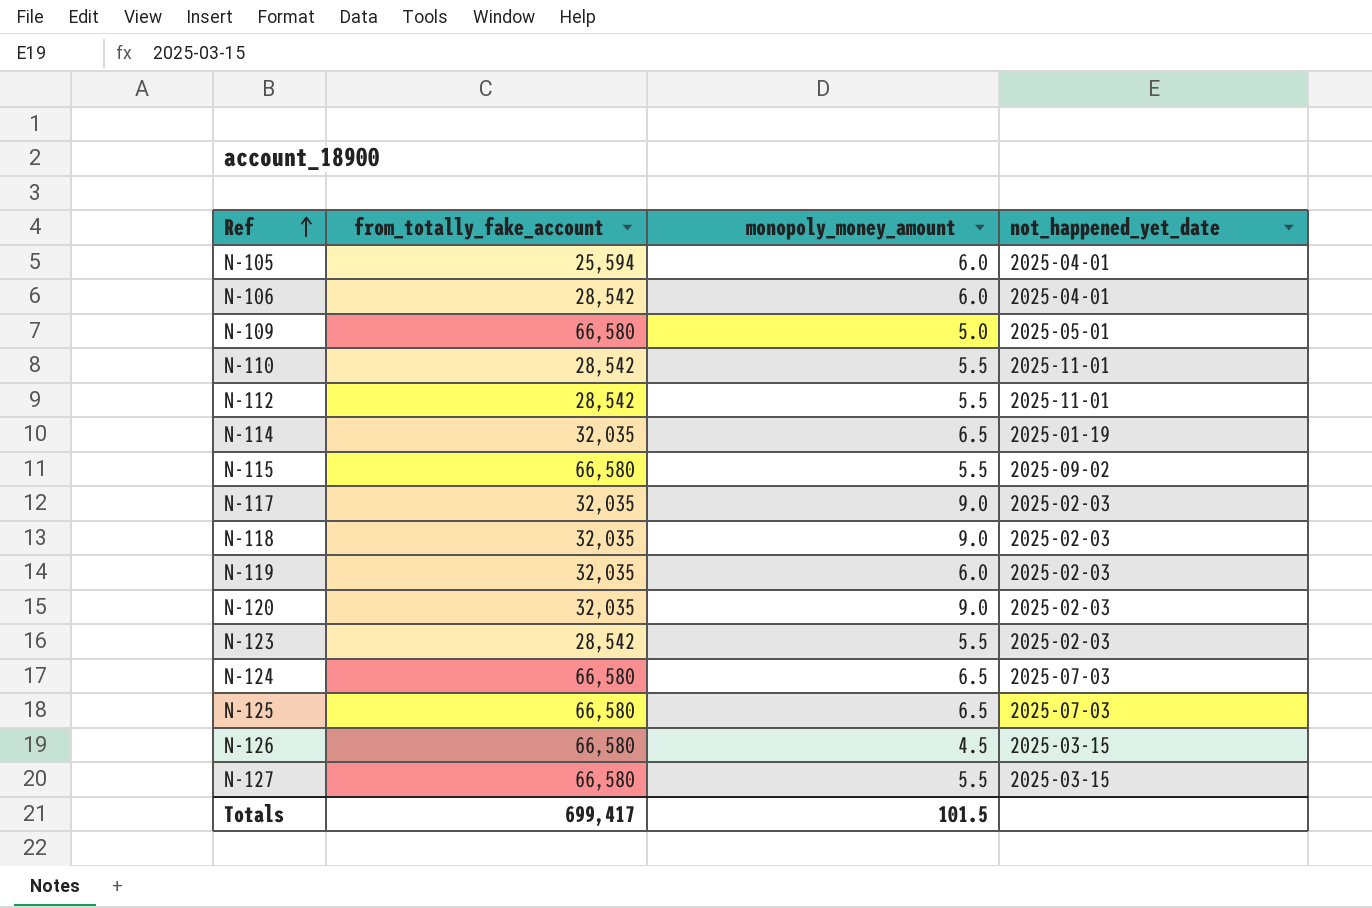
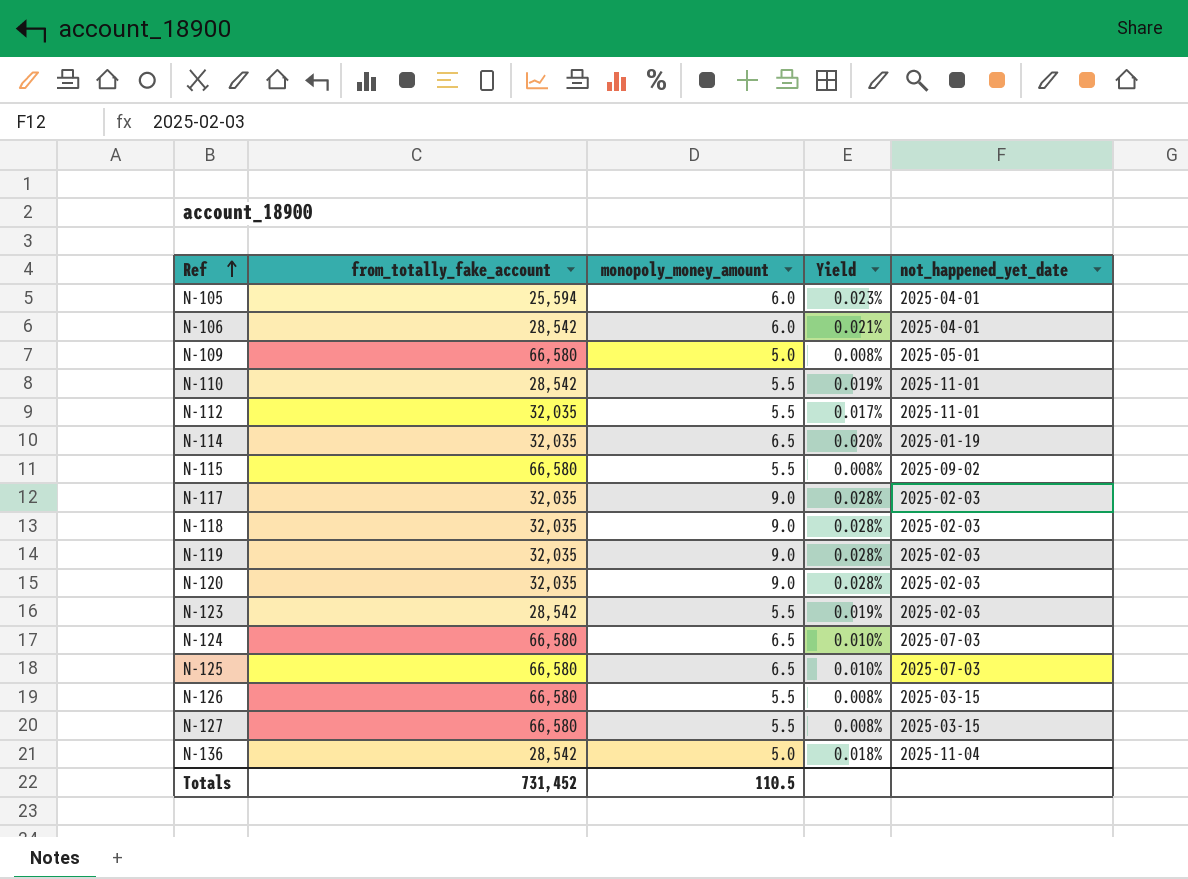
column Yield | formula: none -> [monopoly_money_amount] / [from_totally_fake_account]
N-112 | from_totally_fake_account: 28,542 -> 32,035
N-119 | monopoly_money_amount: 6.0 -> 9.0
N-126 | monopoly_money_amount: 4.5 -> 5.5
row N-136: none -> 28,542 | 5.0 | 0.018% | 2025-11-04
Totals | from_totally_fake_account: 699,417 -> 731,452
Totals | monopoly_money_amount: 101.5 -> 110.5

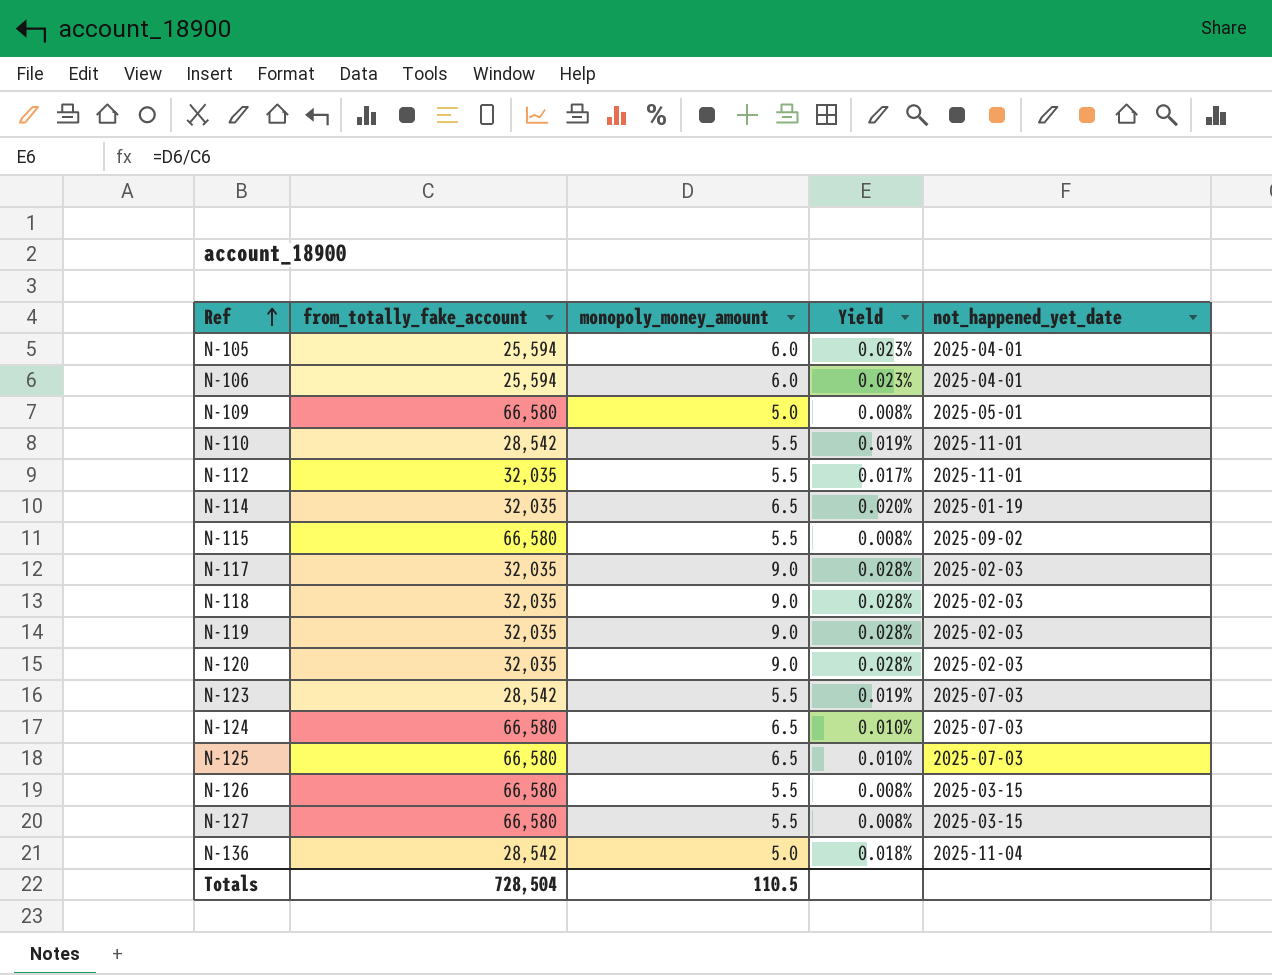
N-106 | from_totally_fake_account: 28,542 -> 25,594
N-106 | Yield: 0.021% -> 0.023%
N-123 | not_happened_yet_date: 2025-02-03 -> 2025-07-03
Totals | from_totally_fake_account: 731,452 -> 728,504

